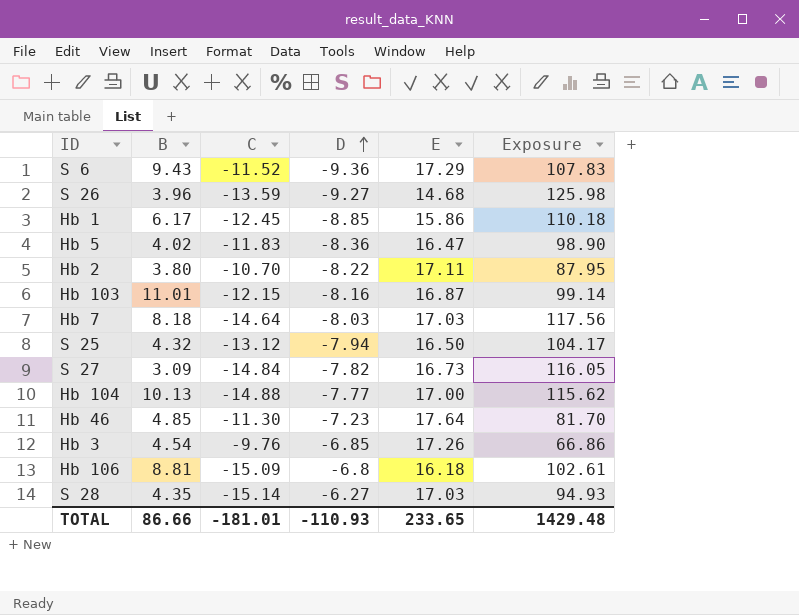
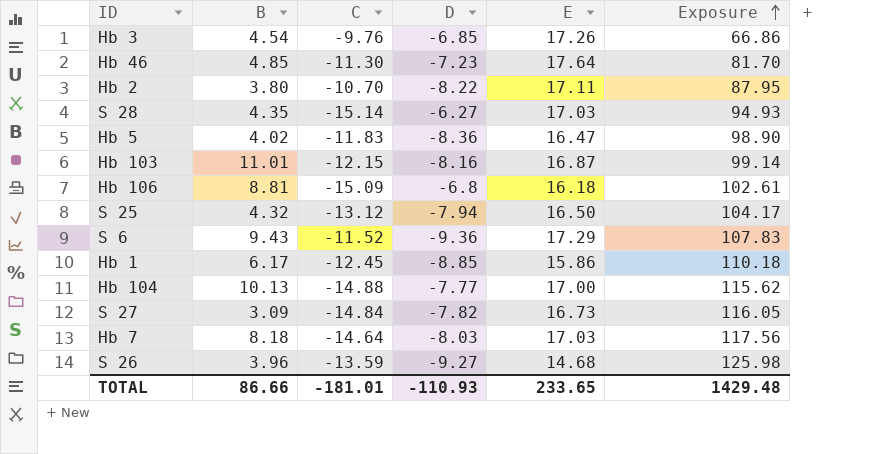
row order: D ascending -> Exposure ascending

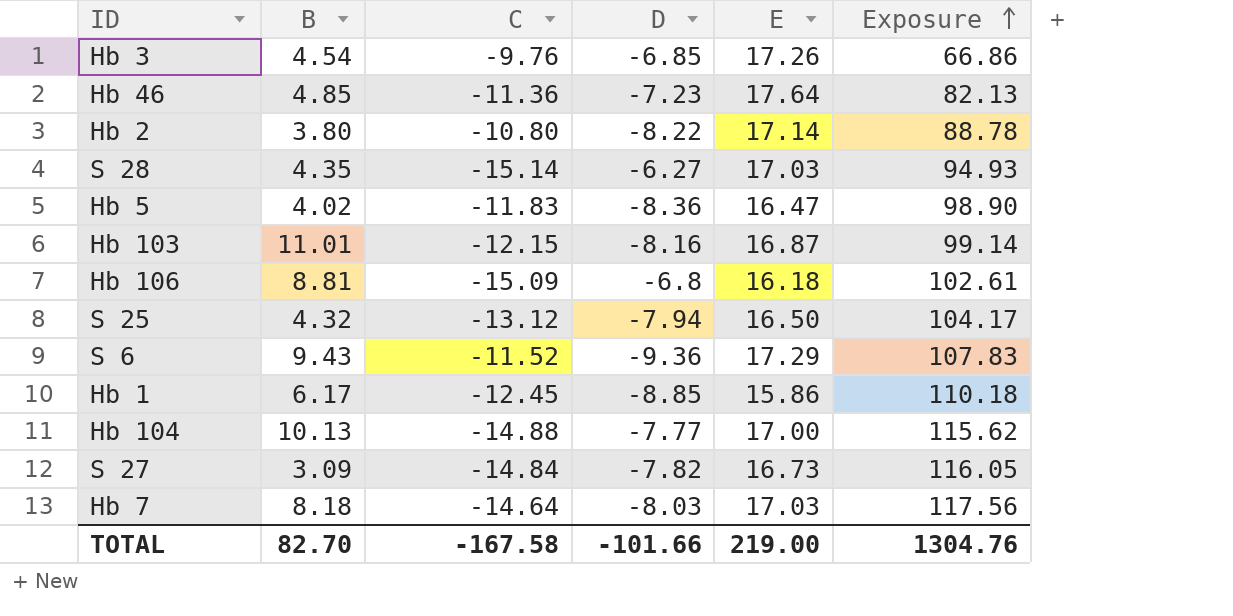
row S 26: 3.96 | -13.59 | -9.27 | 14.68 | 125.98 -> none
Hb 46 | C: -11.30 -> -11.36
Hb 46 | Exposure: 81.70 -> 82.13
Hb 2 | C: -10.70 -> -10.80
Hb 2 | E: 17.11 -> 17.14
Hb 2 | Exposure: 87.95 -> 88.78
TOTAL | B: 86.66 -> 82.70
TOTAL | C: -181.01 -> -167.58
TOTAL | D: -110.93 -> -101.66
TOTAL | E: 233.65 -> 219.00
TOTAL | Exposure: 1429.48 -> 1304.76

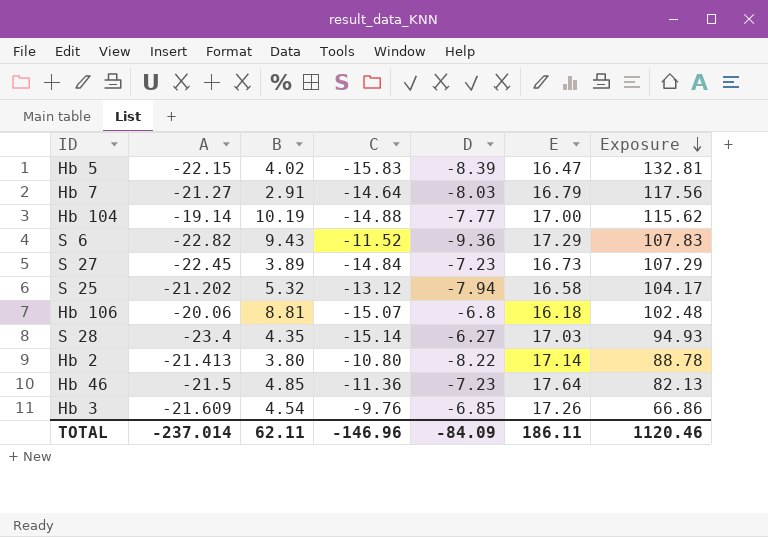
row order: Exposure ascending -> Exposure descending
column A | position: none -> 2
row Hb 103: 11.01 | -12.15 | -8.16 | 16.87 | 99.14 -> none
row Hb 1: 6.17 | -12.45 | -8.85 | 15.86 | 110.18 -> none
Hb 5 | C: -11.83 -> -15.83
Hb 5 | D: -8.36 -> -8.39
Hb 5 | Exposure: 98.90 -> 132.81
Hb 7 | B: 8.18 -> 2.91
Hb 7 | E: 17.03 -> 16.79
Hb 104 | B: 10.13 -> 10.19
S 27 | B: 3.09 -> 3.89
S 27 | D: -7.82 -> -7.23
S 27 | Exposure: 116.05 -> 107.29
S 25 | B: 4.32 -> 5.32
S 25 | E: 16.50 -> 16.58
Hb 106 | C: -15.09 -> -15.07
Hb 106 | Exposure: 102.61 -> 102.48
TOTAL | B: 82.70 -> 62.11
TOTAL | C: -167.58 -> -146.96
TOTAL | D: -101.66 -> -84.09
TOTAL | E: 219.00 -> 186.11
TOTAL | Exposure: 1304.76 -> 1120.46

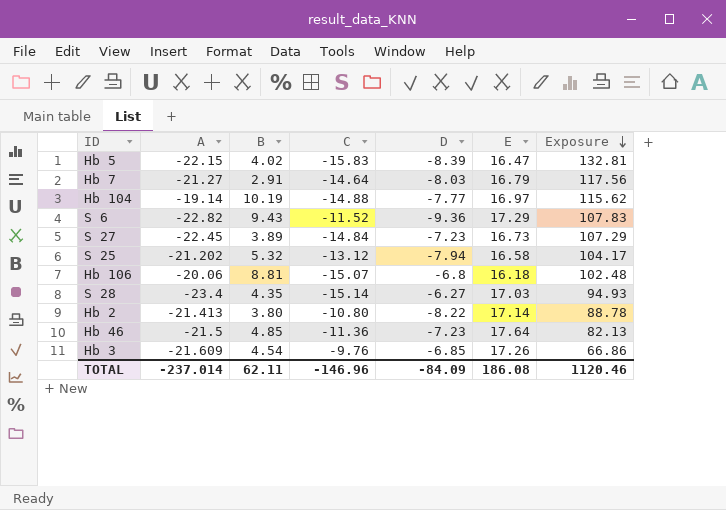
Hb 104 | E: 17.00 -> 16.97
TOTAL | E: 186.11 -> 186.08

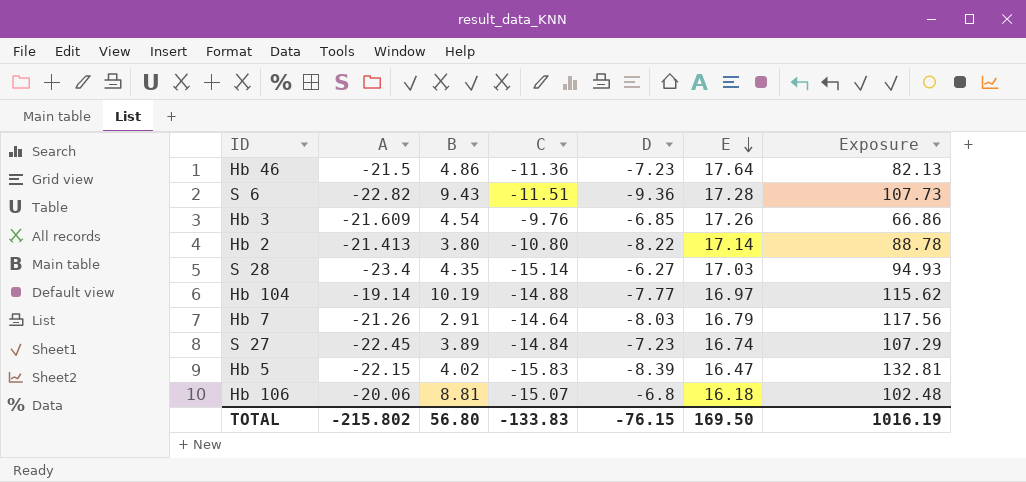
row order: Exposure descending -> E descending
row S 25: -21.202 | 5.32 | -13.12 | -7.94 | 16.58 | 104.17 -> none
Hb 46 | B: 4.85 -> 4.86
S 6 | C: -11.52 -> -11.51
S 6 | E: 17.29 -> 17.28
S 6 | Exposure: 107.83 -> 107.73
Hb 7 | A: -21.27 -> -21.26
S 27 | E: 16.73 -> 16.74
TOTAL | A: -237.014 -> -215.802
TOTAL | B: 62.11 -> 56.80
TOTAL | C: -146.96 -> -133.83
TOTAL | D: -84.09 -> -76.15
TOTAL | E: 186.08 -> 169.50
TOTAL | Exposure: 1120.46 -> 1016.19

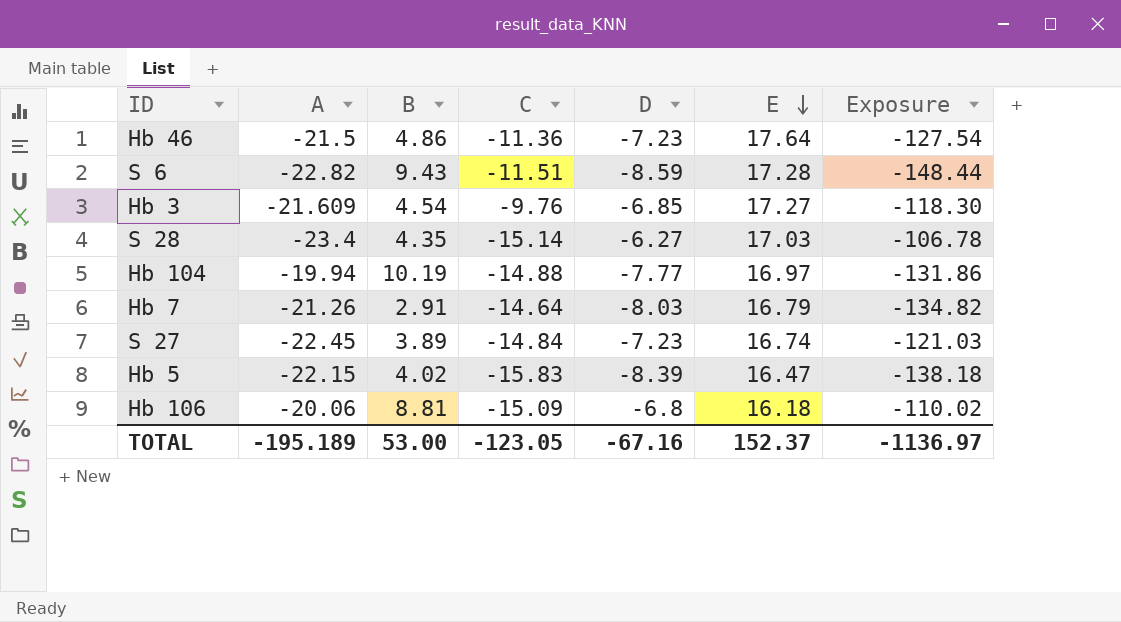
column Exposure | formula: [C] * [D] -> [D] * [E]
row Hb 2: -21.413 | 3.80 | -10.80 | -8.22 | 17.14 | 88.78 -> none
S 6 | D: -9.36 -> -8.59
Hb 3 | E: 17.26 -> 17.27
Hb 104 | A: -19.14 -> -19.94
Hb 106 | C: -15.07 -> -15.09
TOTAL | A: -215.802 -> -195.189
TOTAL | B: 56.80 -> 53.00
TOTAL | C: -133.83 -> -123.05
TOTAL | D: -76.15 -> -67.16
TOTAL | E: 169.50 -> 152.37
TOTAL | Exposure: 1016.19 -> -1136.97

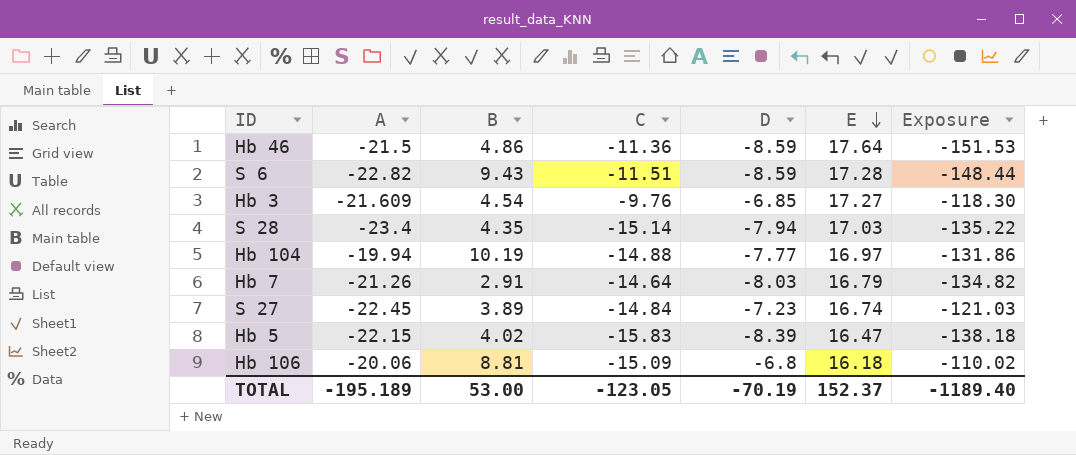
Hb 46 | D: -7.23 -> -8.59
Hb 46 | Exposure: -127.54 -> -151.53
S 28 | D: -6.27 -> -7.94
S 28 | Exposure: -106.78 -> -135.22
TOTAL | D: -67.16 -> -70.19
TOTAL | Exposure: -1136.97 -> -1189.40

